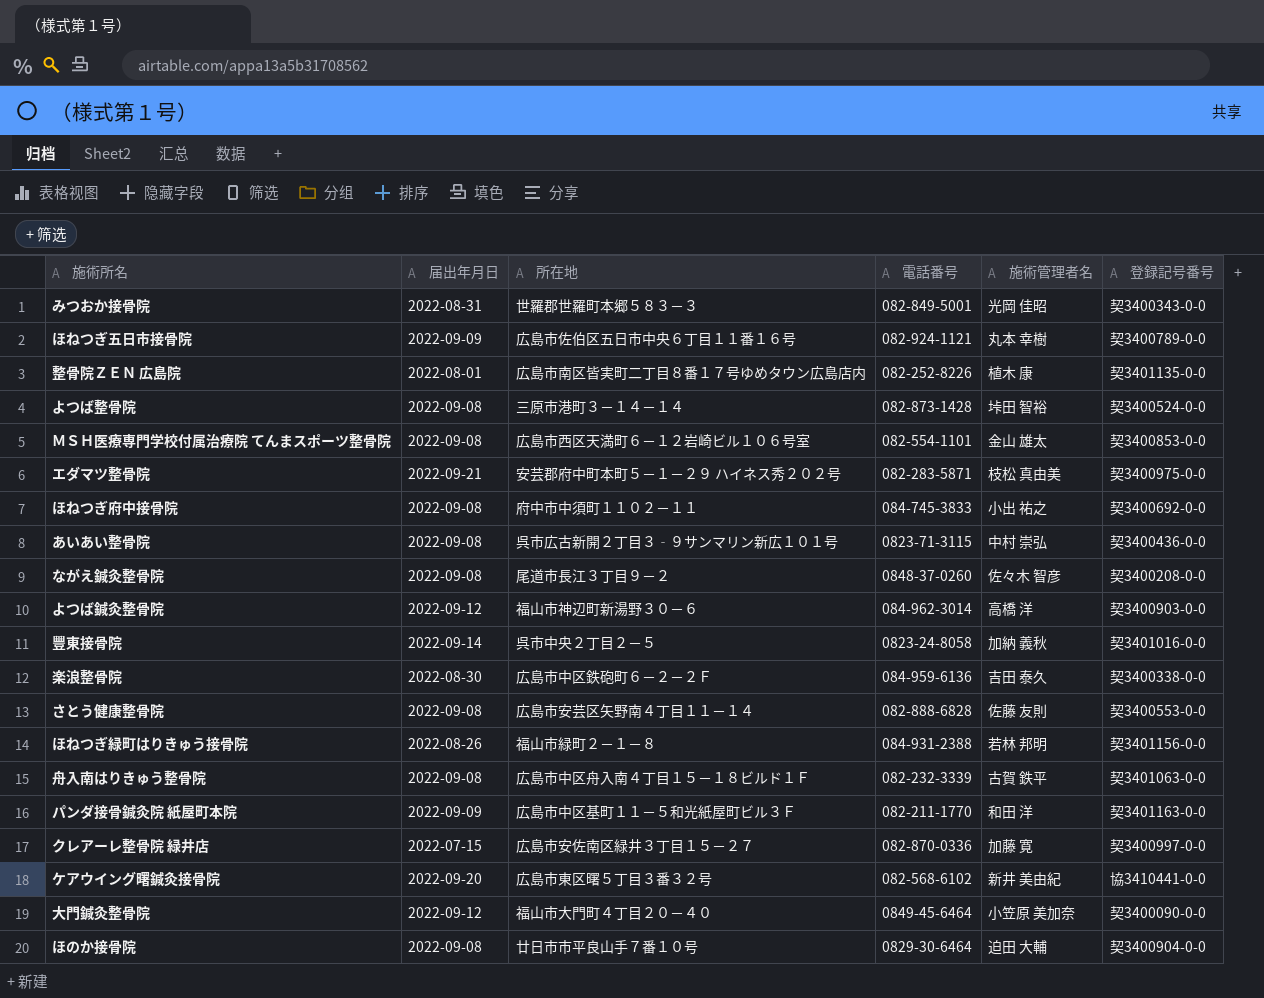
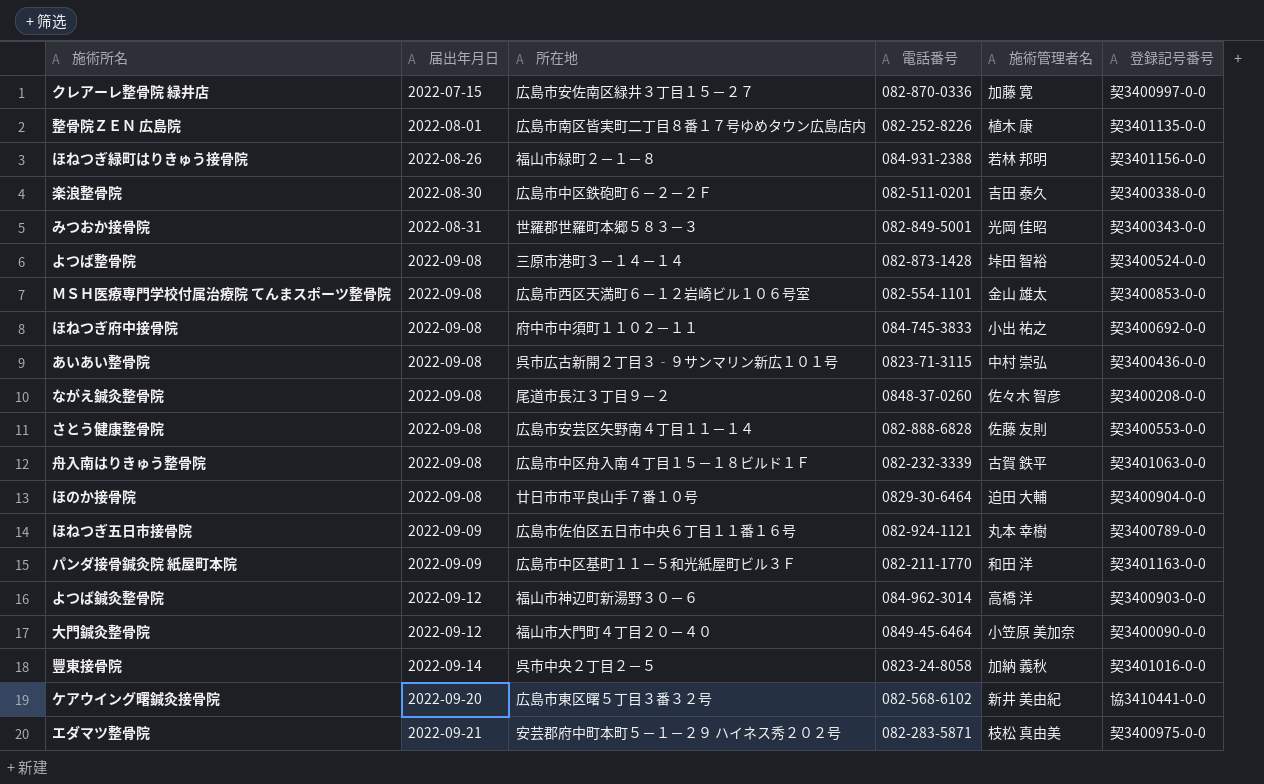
row order: none -> 届出年月日 ascending
楽浪整骨院 | 電話番号: 084-959-6136 -> 082-511-0201

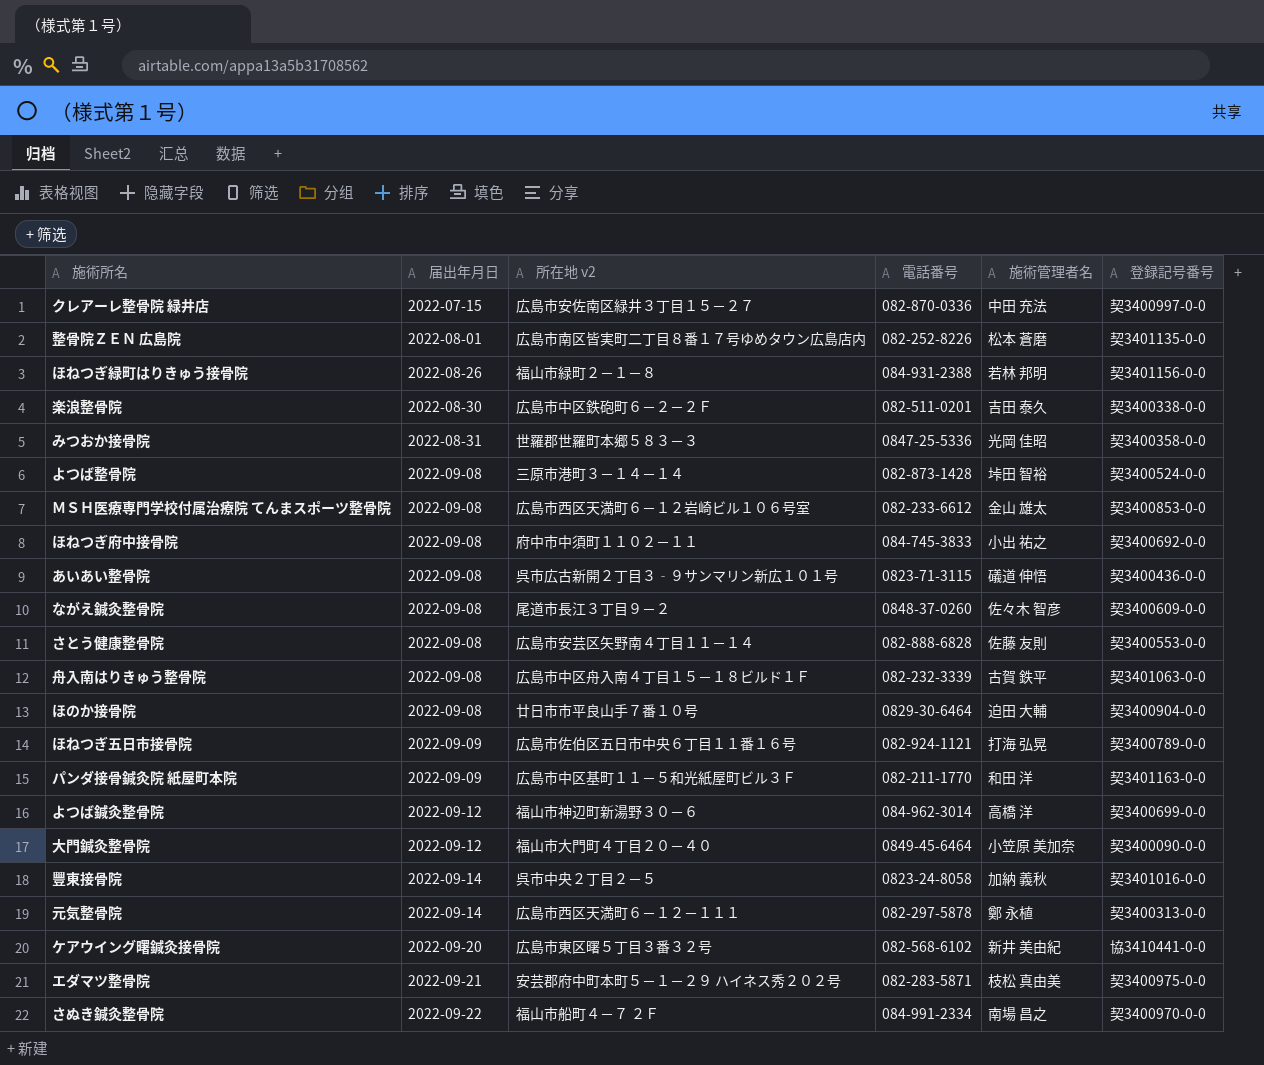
column name: 所在地 -> 所在地 v2
クレアーレ整骨院 緑井店 | 施術管理者名: 加藤 寛 -> 中田 充法
整骨院ＺＥＮ 広島院 | 施術管理者名: 植木 康 -> 松本 蒼磨
みつおか接骨院 | 電話番号: 082-849-5001 -> 0847-25-5336
みつおか接骨院 | 登録記号番号: 契3400343-0-0 -> 契3400358-0-0
ＭＳＨ医療専門学校付属治療院 てんまスポーツ整骨院 | 電話番号: 082-554-1101 -> 082-233-6612
あいあい整骨院 | 施術管理者名: 中村 崇弘 -> 礒道 伸悟
ながえ鍼灸整骨院 | 登録記号番号: 契3400208-0-0 -> 契3400609-0-0
ほねつぎ五日市接骨院 | 施術管理者名: 丸本 幸樹 -> 打海 弘晃
よつば鍼灸整骨院 | 登録記号番号: 契3400903-0-0 -> 契3400699-0-0
row 元気整骨院: none -> 2022-09-14 | 広島市西区天満町６－１２－１１１ | 082-297-5878 | 鄭 永植 | 契3400313-0-0
row さぬき鍼灸整骨院: none -> 2022-09-22 | 福山市船町４－７ ２Ｆ | 084-991-2334 | 南場 昌之 | 契3400970-0-0

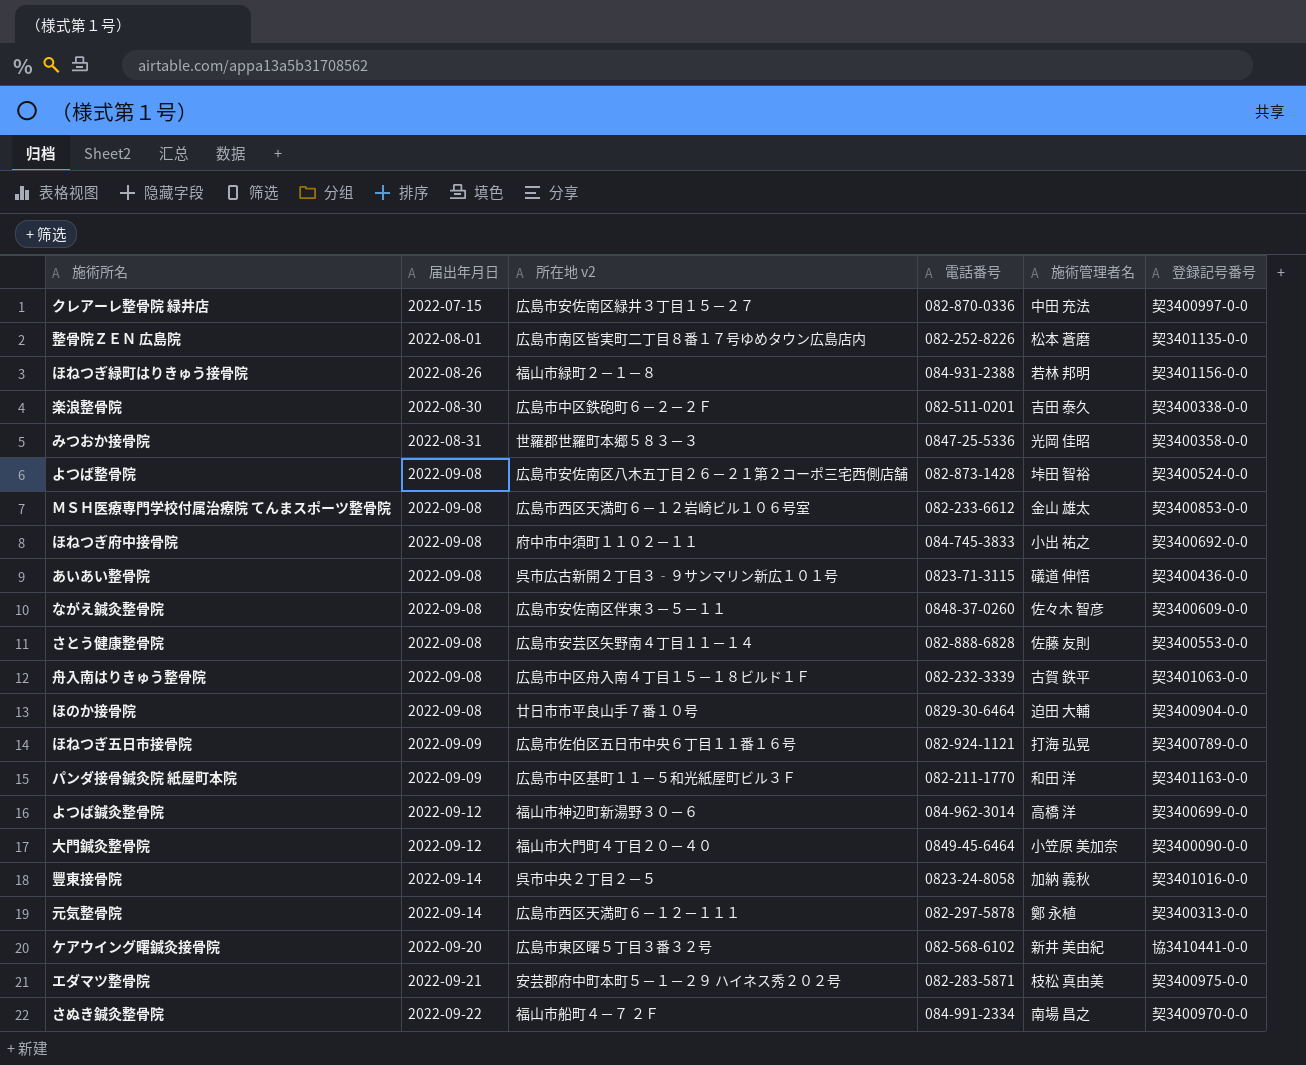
よつば整骨院 | 所在地 v2: 三原市港町３－１４－１４ -> 広島市安佐南区八木五丁目２６－２１第２コーポ三宅西側店舗
ながえ鍼灸整骨院 | 所在地 v2: 尾道市長江３丁目９－２ -> 広島市安佐南区伴東３－５－１１

